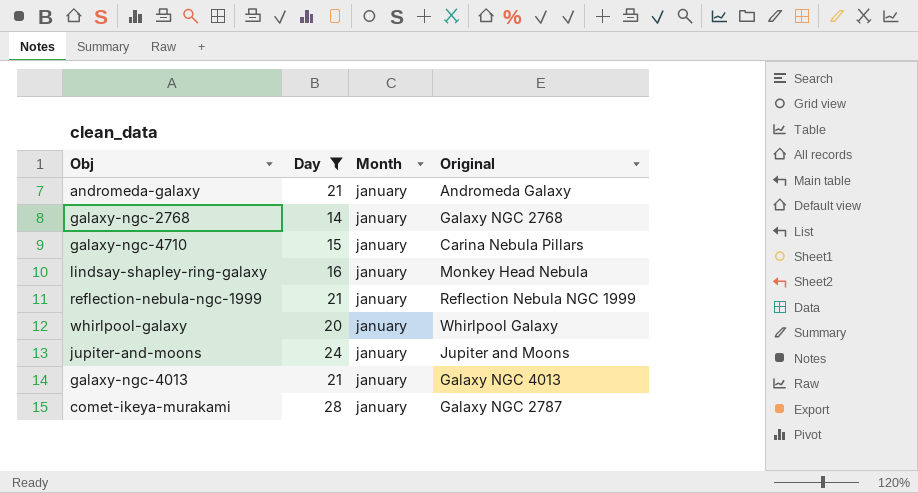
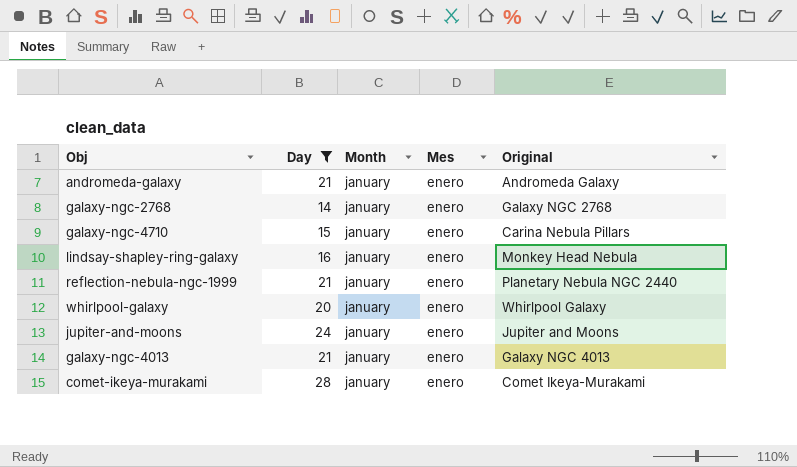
column Mes | position: none -> 4
reflection-nebula-ngc-1999 | Original: Reflection Nebula NGC 1999 -> Planetary Nebula NGC 2440
comet-ikeya-murakami | Original: Galaxy NGC 2787 -> Comet Ikeya-Murakami

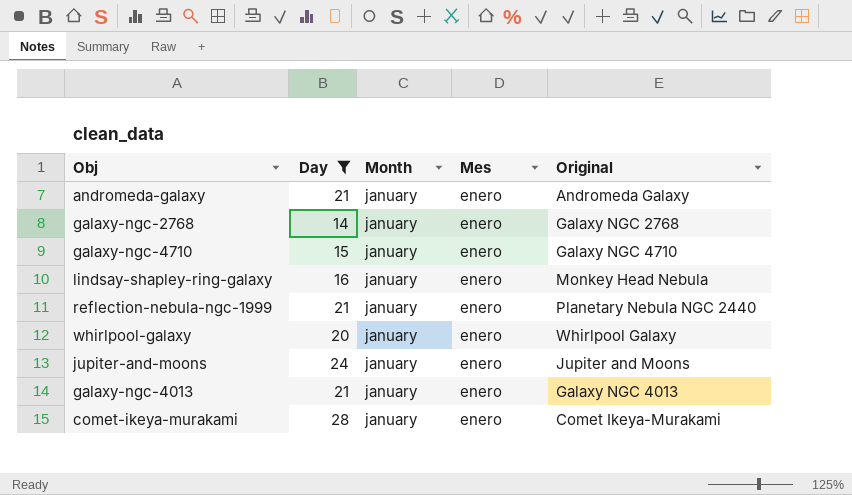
galaxy-ngc-4710 | Original: Carina Nebula Pillars -> Galaxy NGC 4710

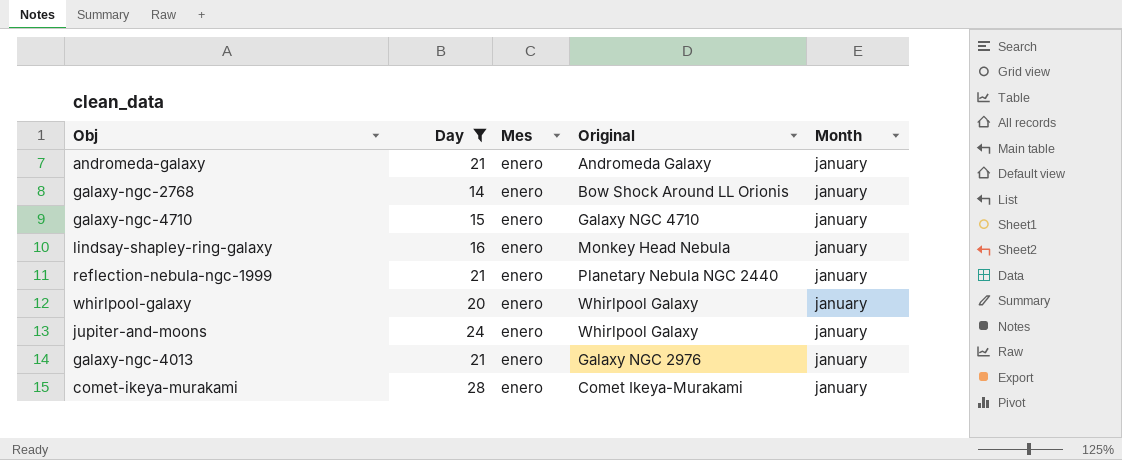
column Month | position: 3 -> 5
galaxy-ngc-2768 | Original: Galaxy NGC 2768 -> Bow Shock Around LL Orionis
jupiter-and-moons | Original: Jupiter and Moons -> Whirlpool Galaxy
galaxy-ngc-4013 | Original: Galaxy NGC 4013 -> Galaxy NGC 2976

